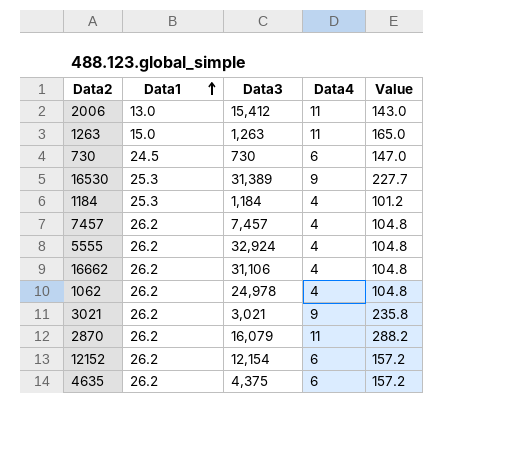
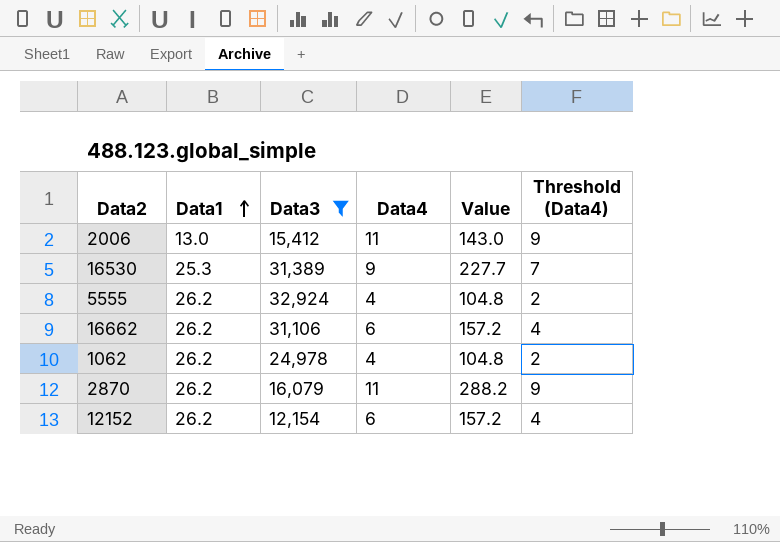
filter: none -> Data3 >= 12,154
column Threshold (Data4) | formula: none -> [Data4] - 2
16662 | Data4: 4 -> 6
16662 | Value: 104.8 -> 157.2

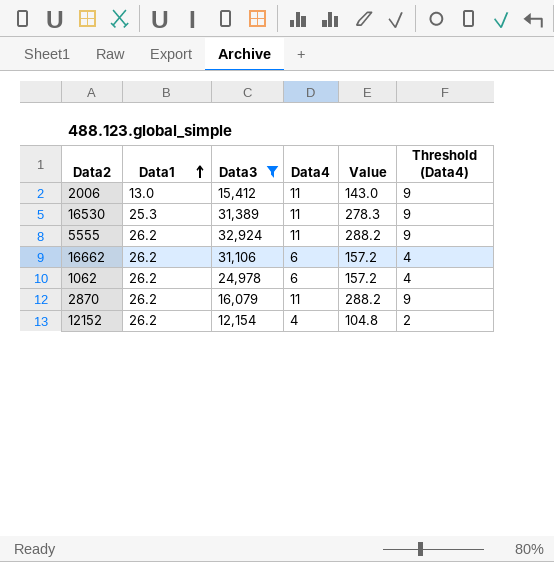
16530 | Data4: 9 -> 11
16530 | Value: 227.7 -> 278.3
16530 | Threshold (Data4): 7 -> 9
5555 | Data4: 4 -> 11
5555 | Value: 104.8 -> 288.2
5555 | Threshold (Data4): 2 -> 9
1062 | Data4: 4 -> 6
1062 | Value: 104.8 -> 157.2
1062 | Threshold (Data4): 2 -> 4
12152 | Data4: 6 -> 4
12152 | Value: 157.2 -> 104.8
12152 | Threshold (Data4): 4 -> 2

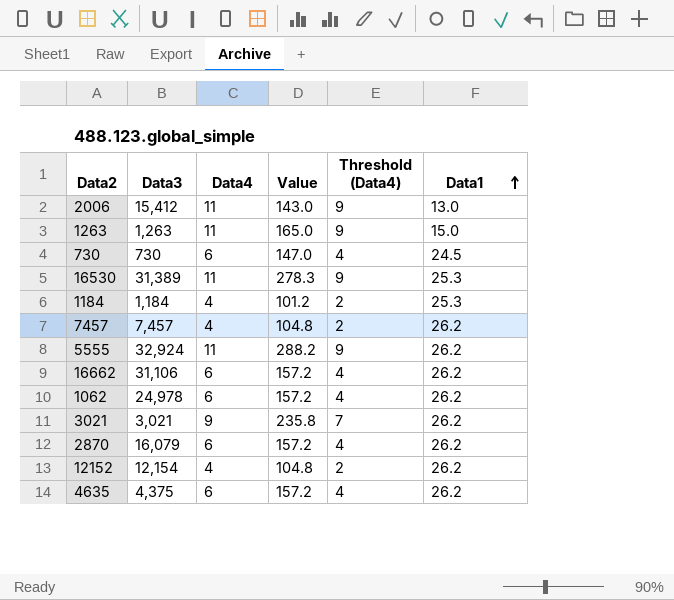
filter: Data3 >= 12,154 -> none
column Data1 | position: 2 -> 6
2870 | Data4: 11 -> 6
2870 | Value: 288.2 -> 157.2
2870 | Threshold (Data4): 9 -> 4

